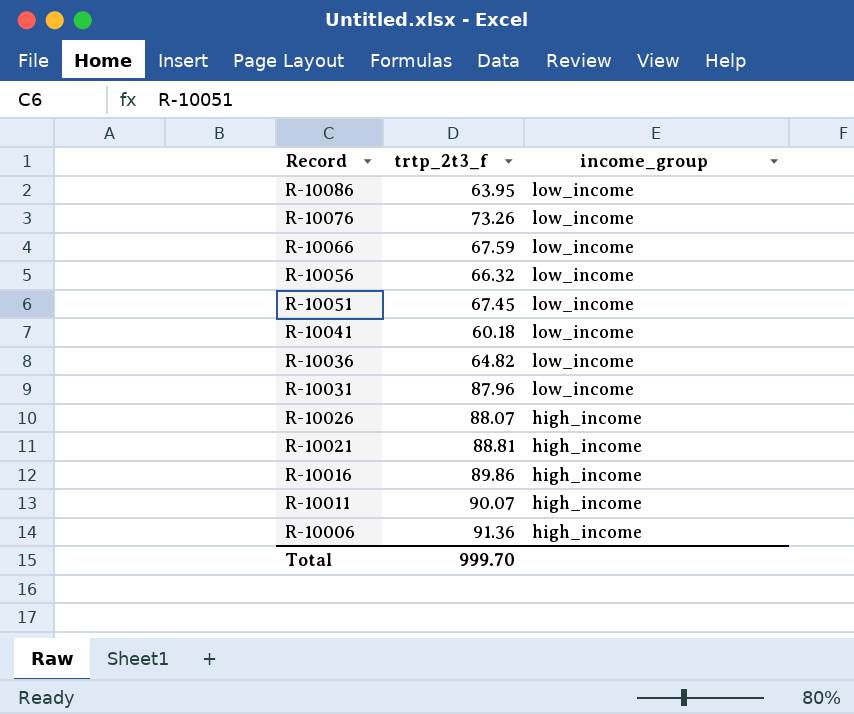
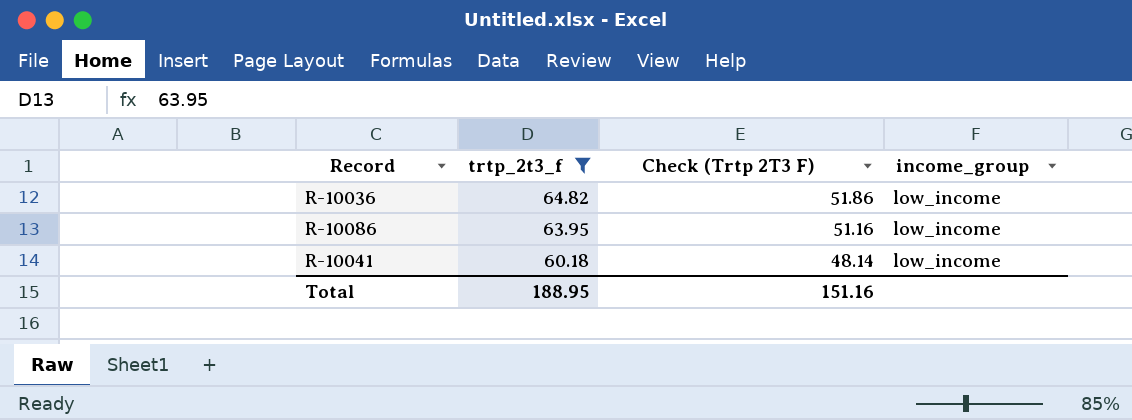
filter: none -> trtp_2t3_f <= 64.82
row order: Record descending -> trtp_2t3_f descending
column Check (Trtp 2T3 F) | formula: none -> [trtp_2t3_f] * 0.8
Total | trtp_2t3_f: 999.70 -> 188.95

